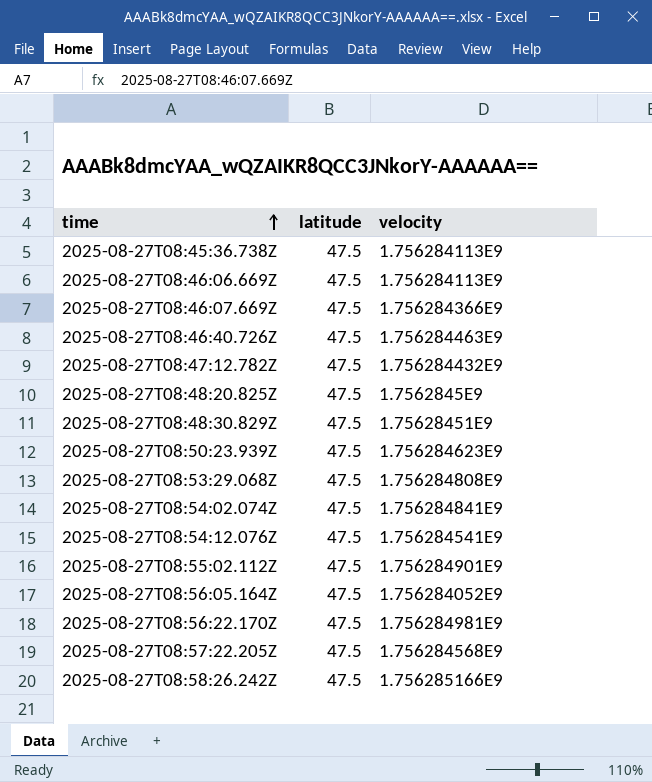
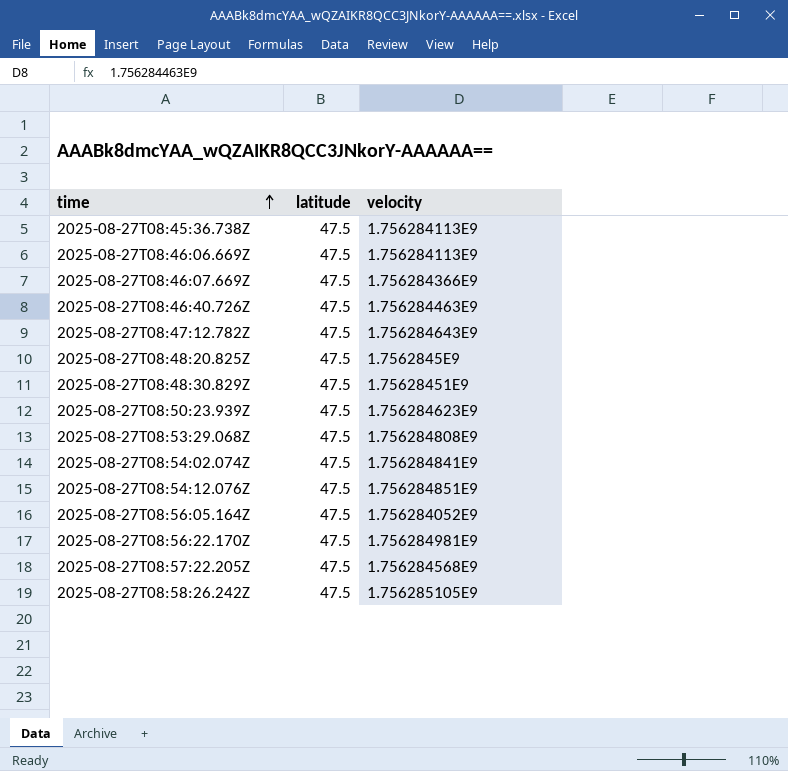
row 2025-08-27T08:55:02.112Z: 47.5 | 1.756284901E9 -> none
2025-08-27T08:47:12.782Z | velocity: 1.756284432E9 -> 1.756284643E9
2025-08-27T08:54:12.076Z | velocity: 1.756284541E9 -> 1.756284851E9
2025-08-27T08:58:26.242Z | velocity: 1.756285166E9 -> 1.756285105E9

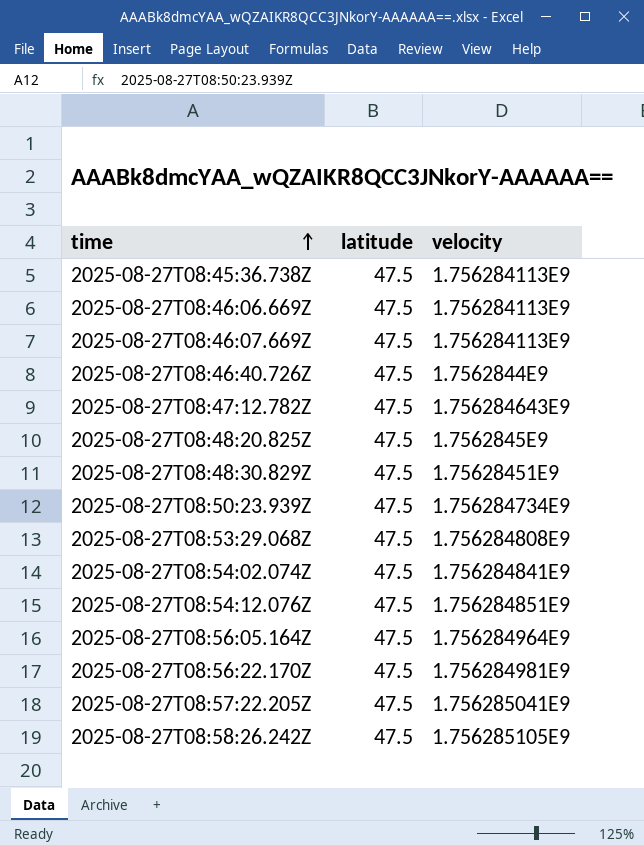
2025-08-27T08:46:07.669Z | velocity: 1.756284366E9 -> 1.756284113E9
2025-08-27T08:46:40.726Z | velocity: 1.756284463E9 -> 1.7562844E9
2025-08-27T08:50:23.939Z | velocity: 1.756284623E9 -> 1.756284734E9
2025-08-27T08:56:05.164Z | velocity: 1.756284052E9 -> 1.756284964E9
2025-08-27T08:57:22.205Z | velocity: 1.756284568E9 -> 1.756285041E9

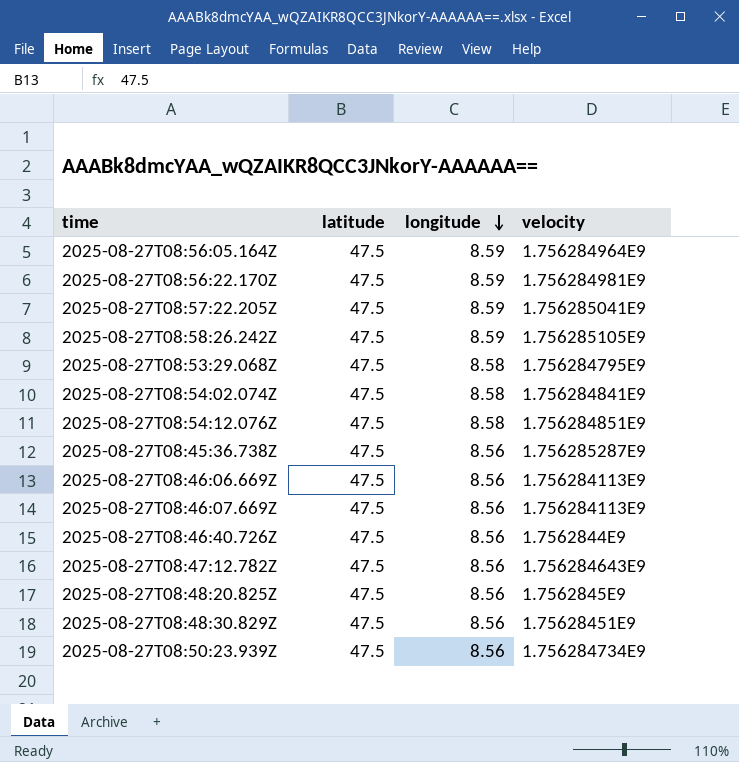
row order: time ascending -> longitude descending
column longitude | position: none -> 3
2025-08-27T08:53:29.068Z | velocity: 1.756284808E9 -> 1.756284795E9
2025-08-27T08:45:36.738Z | velocity: 1.756284113E9 -> 1.756285287E9

